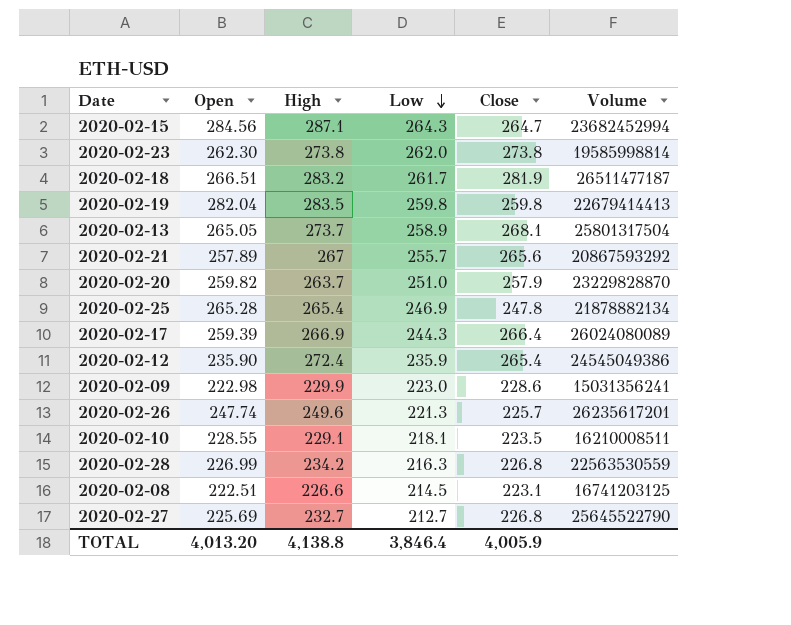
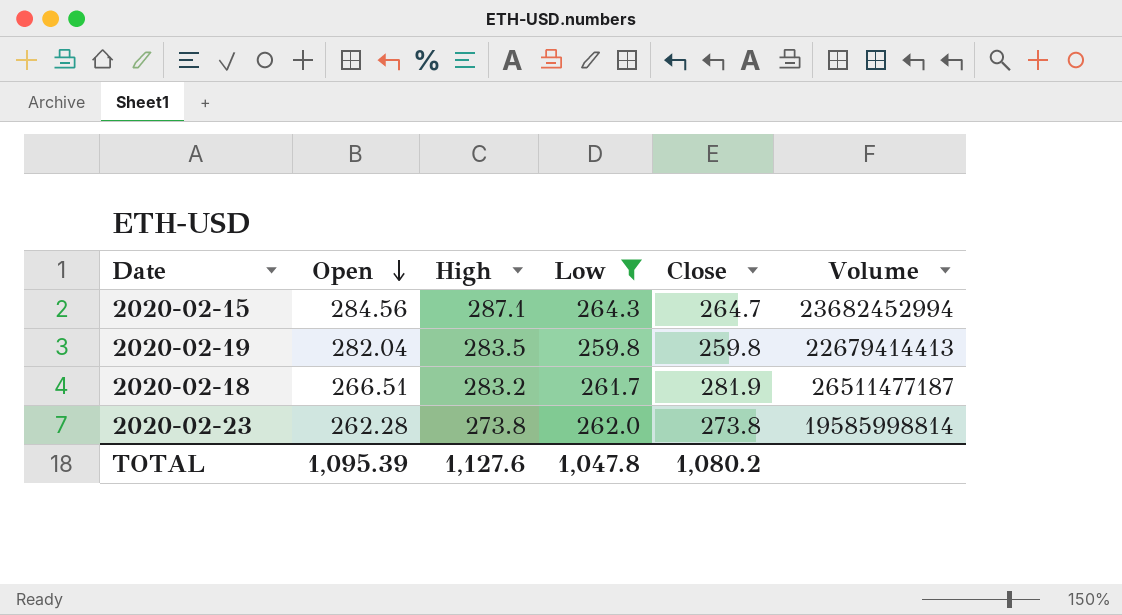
filter: none -> Low >= 259.8
row order: Low descending -> Open descending
2020-02-23 | Open: 262.30 -> 262.28
TOTAL | Open: 4,013.20 -> 1,095.39
TOTAL | High: 4,138.8 -> 1,127.6
TOTAL | Low: 3,846.4 -> 1,047.8
TOTAL | Close: 4,005.9 -> 1,080.2

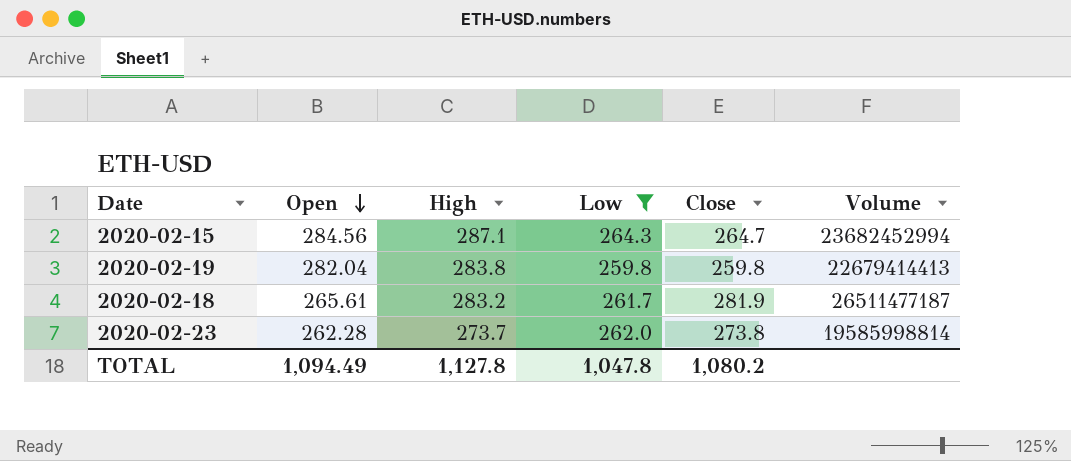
2020-02-19 | High: 283.5 -> 283.8
2020-02-18 | Open: 266.51 -> 265.61
2020-02-23 | High: 273.8 -> 273.7
TOTAL | Open: 1,095.39 -> 1,094.49
TOTAL | High: 1,127.6 -> 1,127.8

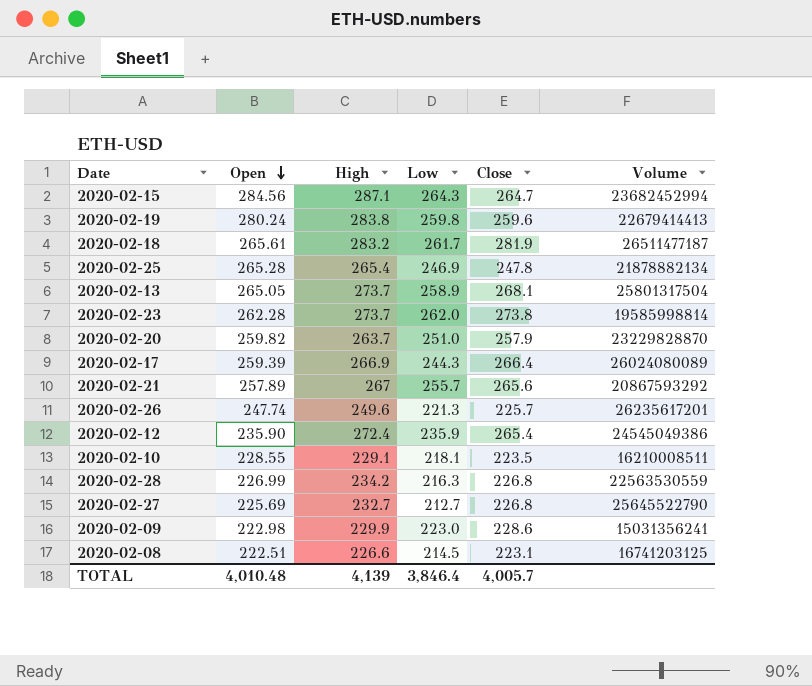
filter: Low >= 259.8 -> none
2020-02-19 | Open: 282.04 -> 280.24
2020-02-19 | Close: 259.8 -> 259.6
TOTAL | Open: 1,094.49 -> 4,010.48
TOTAL | High: 1,127.8 -> 4,139
TOTAL | Low: 1,047.8 -> 3,846.4
TOTAL | Close: 1,080.2 -> 4,005.7

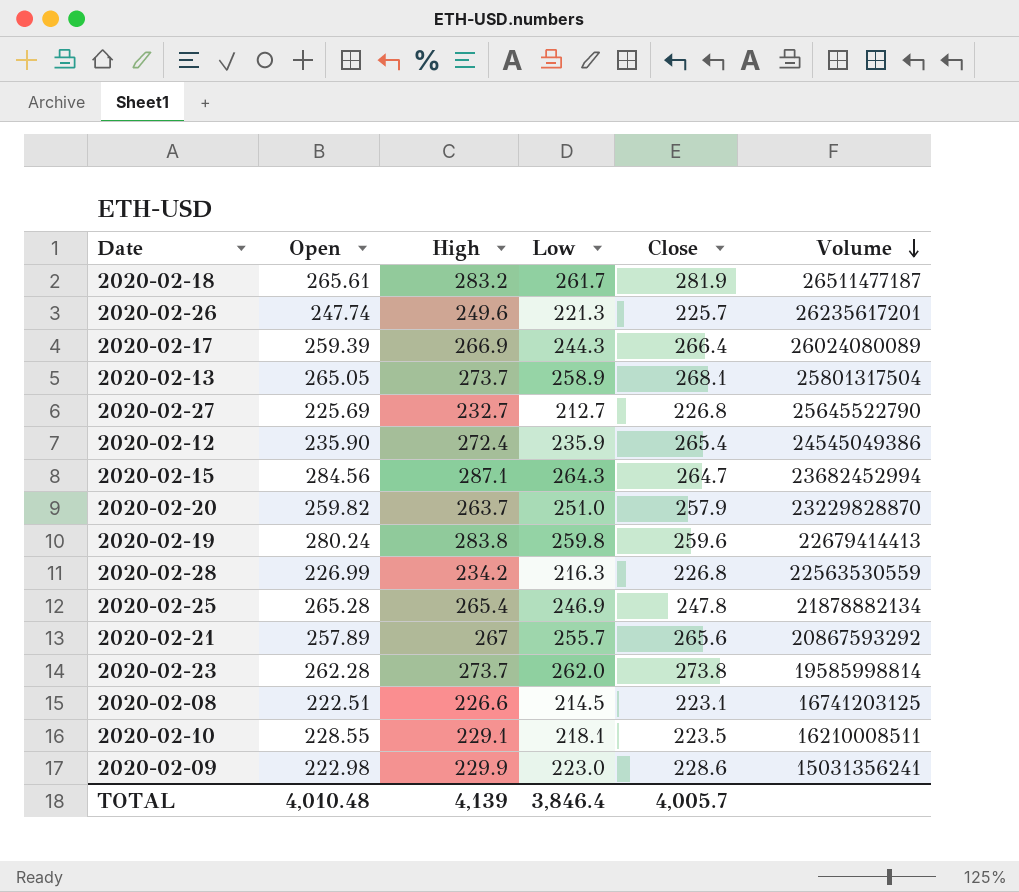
row order: Open descending -> Volume descending

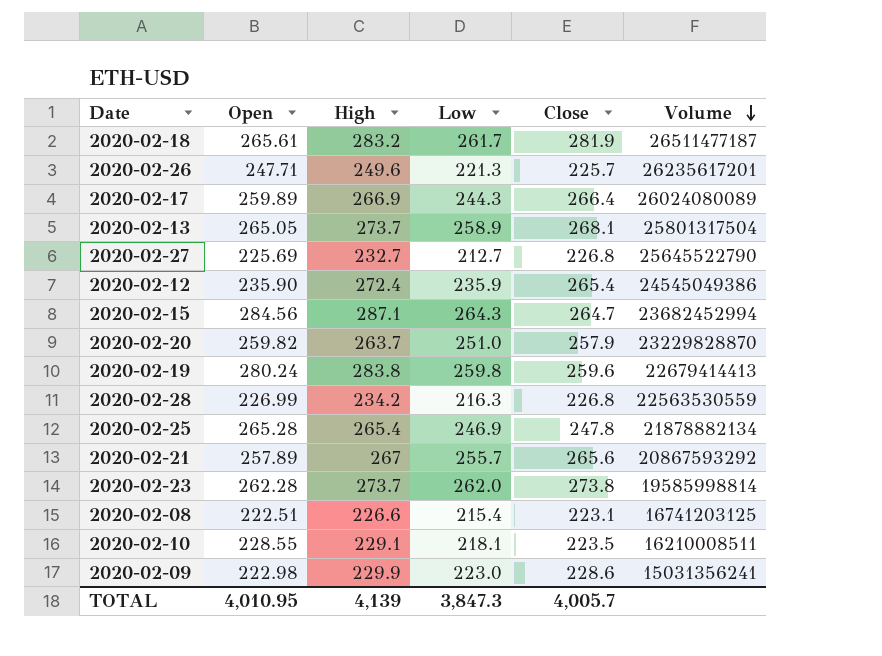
2020-02-26 | Open: 247.74 -> 247.71
2020-02-17 | Open: 259.39 -> 259.89
2020-02-08 | Low: 214.5 -> 215.4
TOTAL | Open: 4,010.48 -> 4,010.95
TOTAL | Low: 3,846.4 -> 3,847.3

